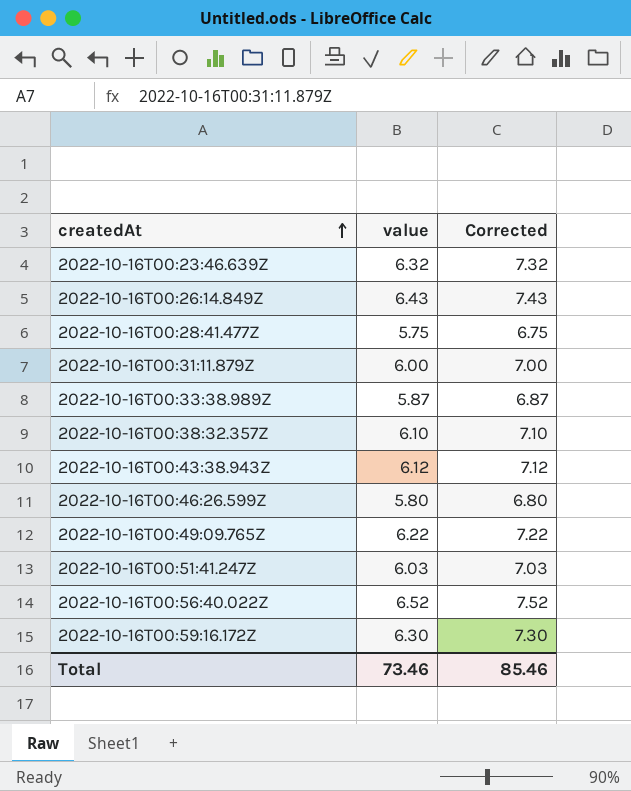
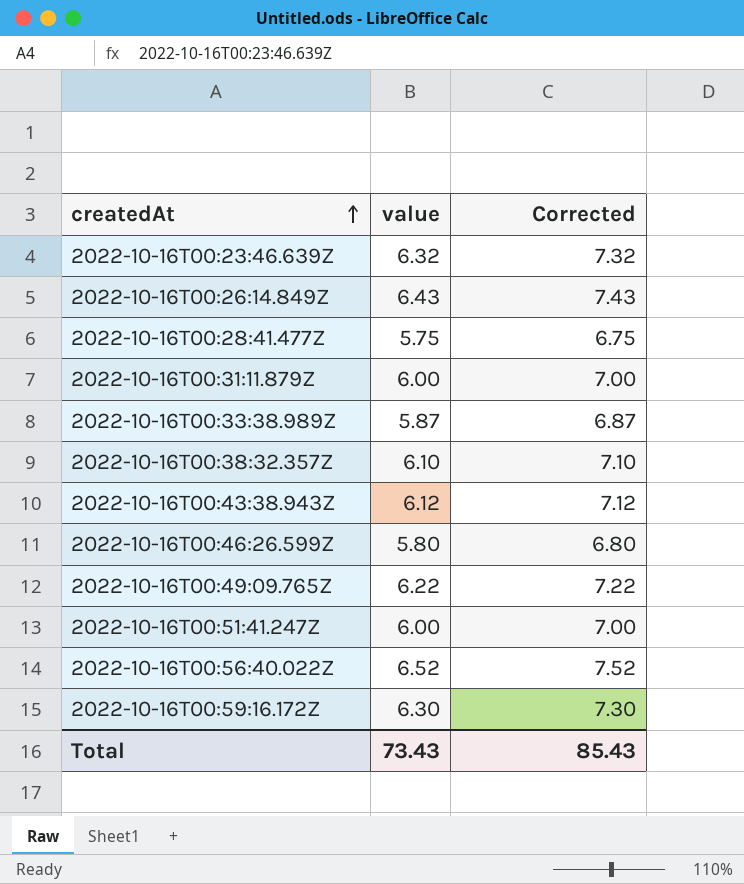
2022-10-16T00:51:41.247Z | value: 6.03 -> 6.00
2022-10-16T00:51:41.247Z | Corrected: 7.03 -> 7.00
Total | value: 73.46 -> 73.43
Total | Corrected: 85.46 -> 85.43

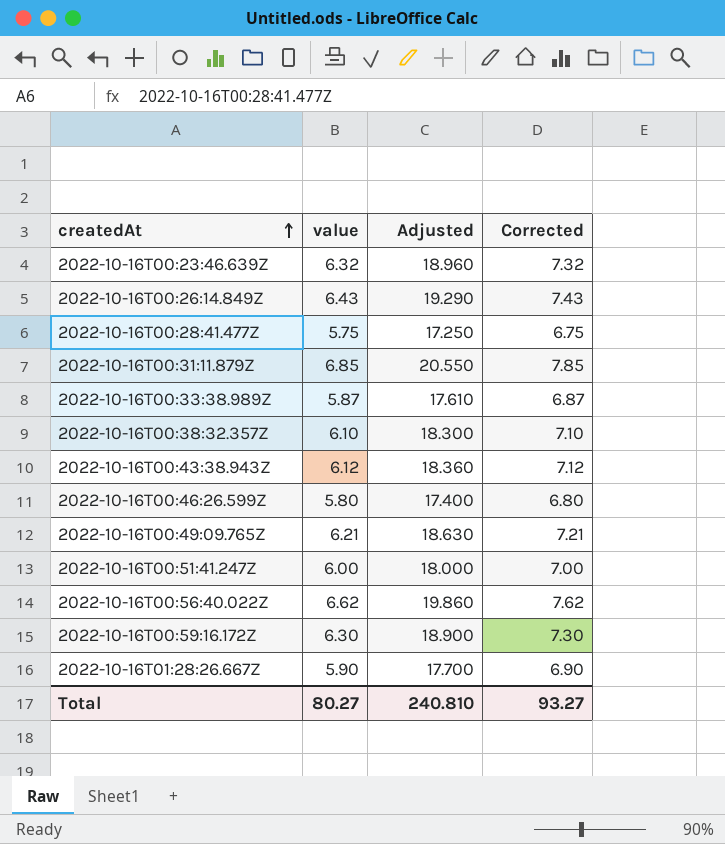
column Adjusted | formula: none -> [value] * 3
2022-10-16T00:31:11.879Z | value: 6.00 -> 6.85
2022-10-16T00:31:11.879Z | Corrected: 7.00 -> 7.85
2022-10-16T00:49:09.765Z | value: 6.22 -> 6.21
2022-10-16T00:49:09.765Z | Corrected: 7.22 -> 7.21
2022-10-16T00:56:40.022Z | value: 6.52 -> 6.62
2022-10-16T00:56:40.022Z | Corrected: 7.52 -> 7.62
row 2022-10-16T01:28:26.667Z: none -> 5.90 | 17.700 | 6.90
Total | value: 73.43 -> 80.27
Total | Corrected: 85.43 -> 93.27

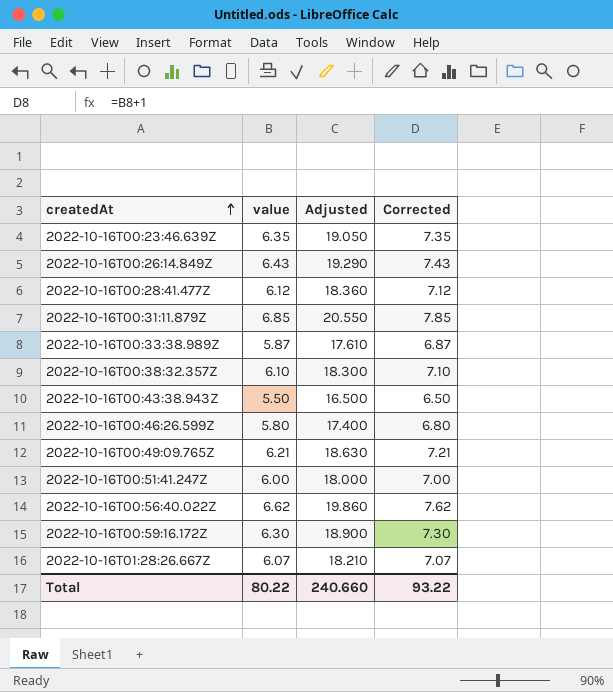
2022-10-16T00:23:46.639Z | value: 6.32 -> 6.35
2022-10-16T00:23:46.639Z | Adjusted: 18.960 -> 19.050
2022-10-16T00:23:46.639Z | Corrected: 7.32 -> 7.35
2022-10-16T00:28:41.477Z | value: 5.75 -> 6.12
2022-10-16T00:28:41.477Z | Adjusted: 17.250 -> 18.360
2022-10-16T00:28:41.477Z | Corrected: 6.75 -> 7.12
2022-10-16T00:43:38.943Z | value: 6.12 -> 5.50
2022-10-16T00:43:38.943Z | Adjusted: 18.360 -> 16.500
2022-10-16T00:43:38.943Z | Corrected: 7.12 -> 6.50
2022-10-16T01:28:26.667Z | value: 5.90 -> 6.07
2022-10-16T01:28:26.667Z | Adjusted: 17.700 -> 18.210
2022-10-16T01:28:26.667Z | Corrected: 6.90 -> 7.07
Total | value: 80.27 -> 80.22
Total | Adjusted: 240.810 -> 240.660
Total | Corrected: 93.27 -> 93.22

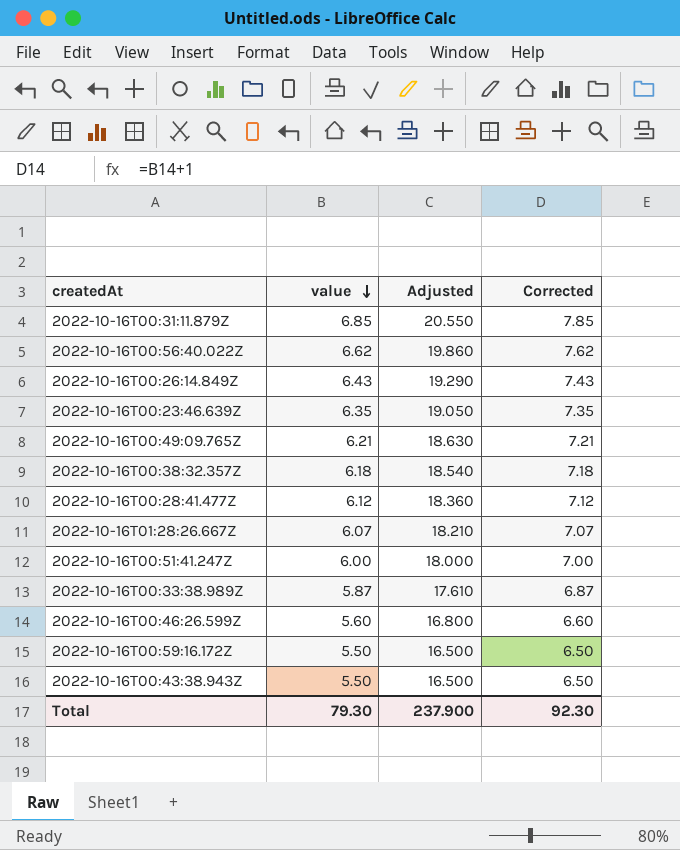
row order: createdAt ascending -> value descending
2022-10-16T00:38:32.357Z | value: 6.10 -> 6.18
2022-10-16T00:38:32.357Z | Adjusted: 18.300 -> 18.540
2022-10-16T00:38:32.357Z | Corrected: 7.10 -> 7.18
2022-10-16T00:46:26.599Z | value: 5.80 -> 5.60
2022-10-16T00:46:26.599Z | Adjusted: 17.400 -> 16.800
2022-10-16T00:46:26.599Z | Corrected: 6.80 -> 6.60
2022-10-16T00:59:16.172Z | value: 6.30 -> 5.50
2022-10-16T00:59:16.172Z | Adjusted: 18.900 -> 16.500
2022-10-16T00:59:16.172Z | Corrected: 7.30 -> 6.50
Total | value: 80.22 -> 79.30
Total | Adjusted: 240.660 -> 237.900
Total | Corrected: 93.22 -> 92.30

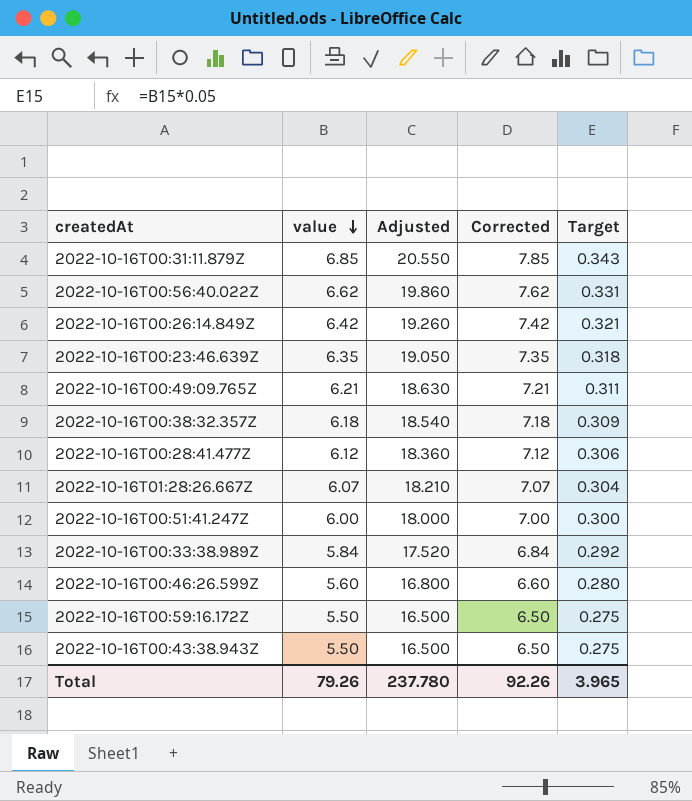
column Target | formula: none -> [value] * 0.05
2022-10-16T00:26:14.849Z | value: 6.43 -> 6.42
2022-10-16T00:26:14.849Z | Adjusted: 19.290 -> 19.260
2022-10-16T00:26:14.849Z | Corrected: 7.43 -> 7.42
2022-10-16T00:33:38.989Z | value: 5.87 -> 5.84
2022-10-16T00:33:38.989Z | Adjusted: 17.610 -> 17.520
2022-10-16T00:33:38.989Z | Corrected: 6.87 -> 6.84
Total | value: 79.30 -> 79.26
Total | Adjusted: 237.900 -> 237.780
Total | Corrected: 92.30 -> 92.26

